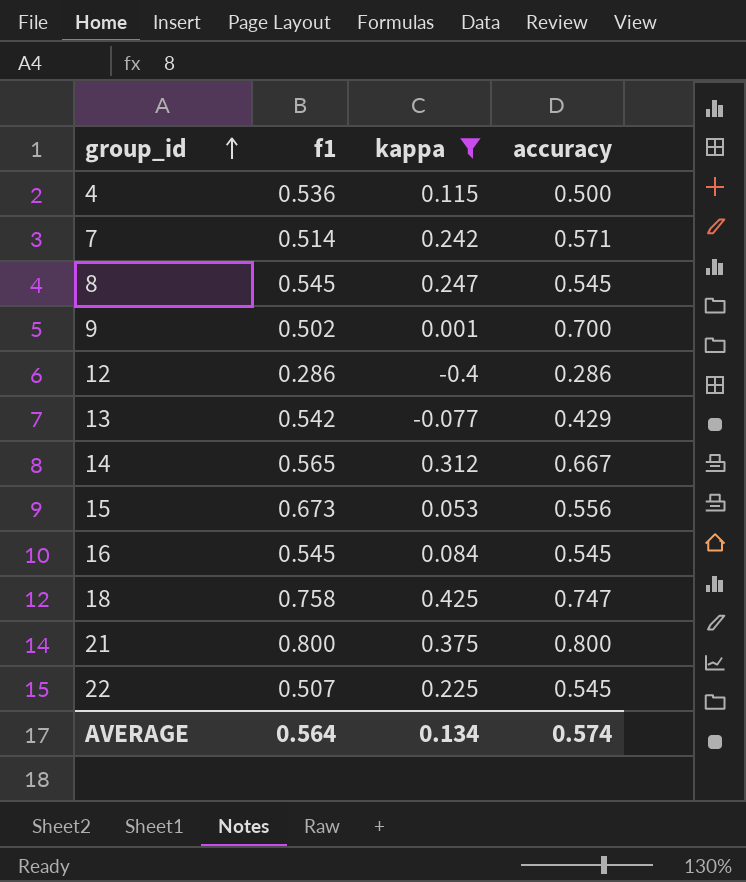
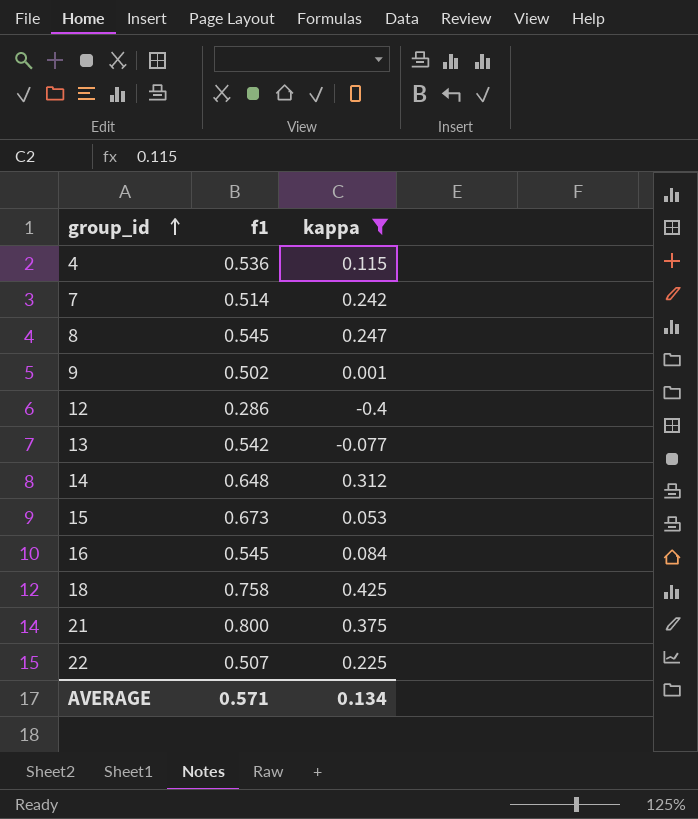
column accuracy | position: 4 -> none
14 | f1: 0.565 -> 0.648
AVERAGE | f1: 0.564 -> 0.571

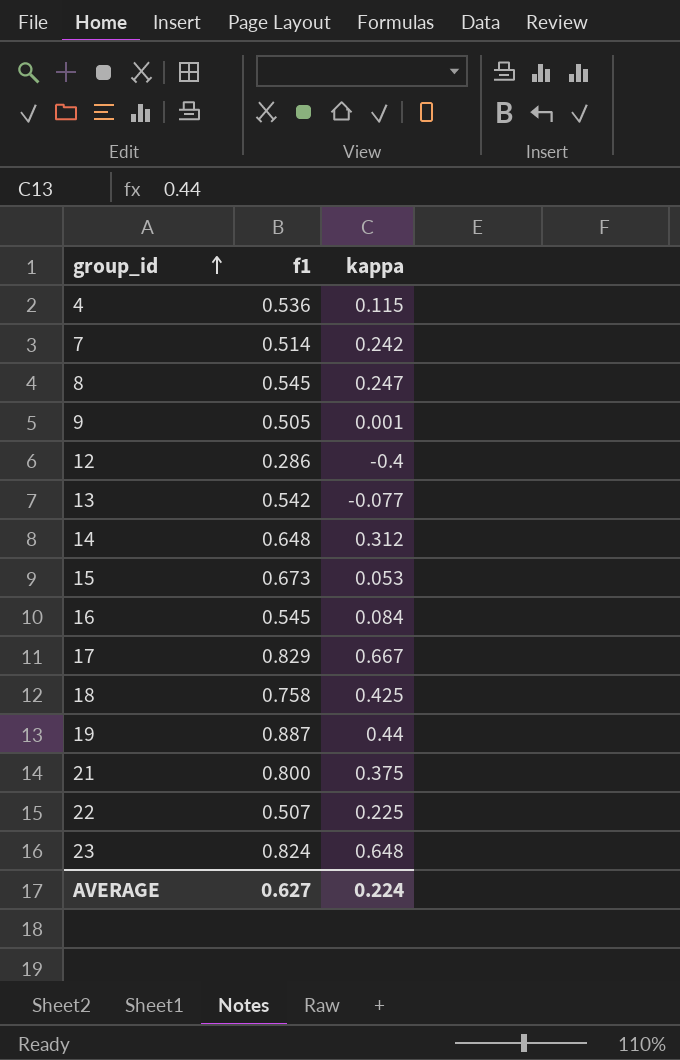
filter: kappa <= 0.425 -> none
9 | f1: 0.502 -> 0.505
AVERAGE | f1: 0.571 -> 0.627
AVERAGE | kappa: 0.134 -> 0.224

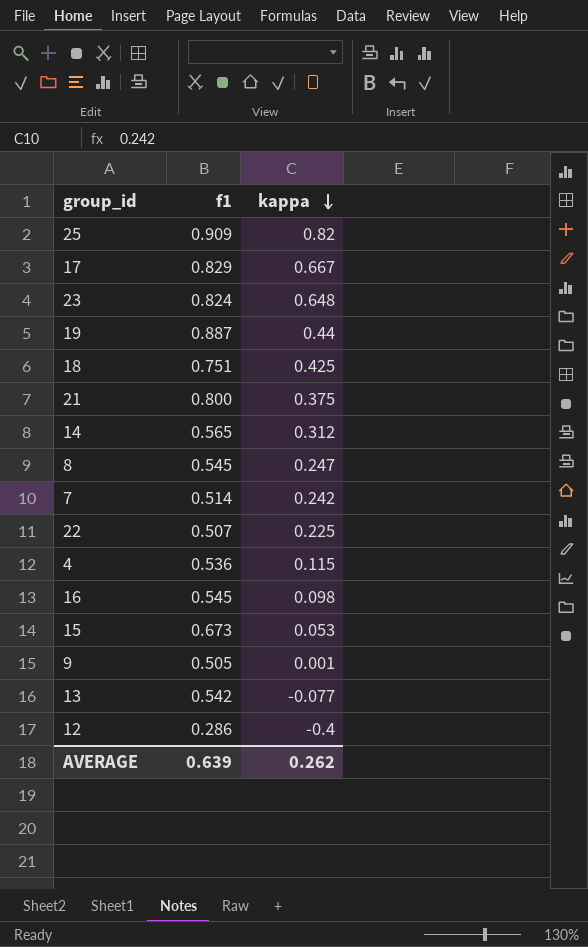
row order: group_id ascending -> kappa descending
row 25: none -> 0.909 | 0.82
18 | f1: 0.758 -> 0.751
14 | f1: 0.648 -> 0.565
16 | kappa: 0.084 -> 0.098
AVERAGE | f1: 0.627 -> 0.639
AVERAGE | kappa: 0.224 -> 0.262

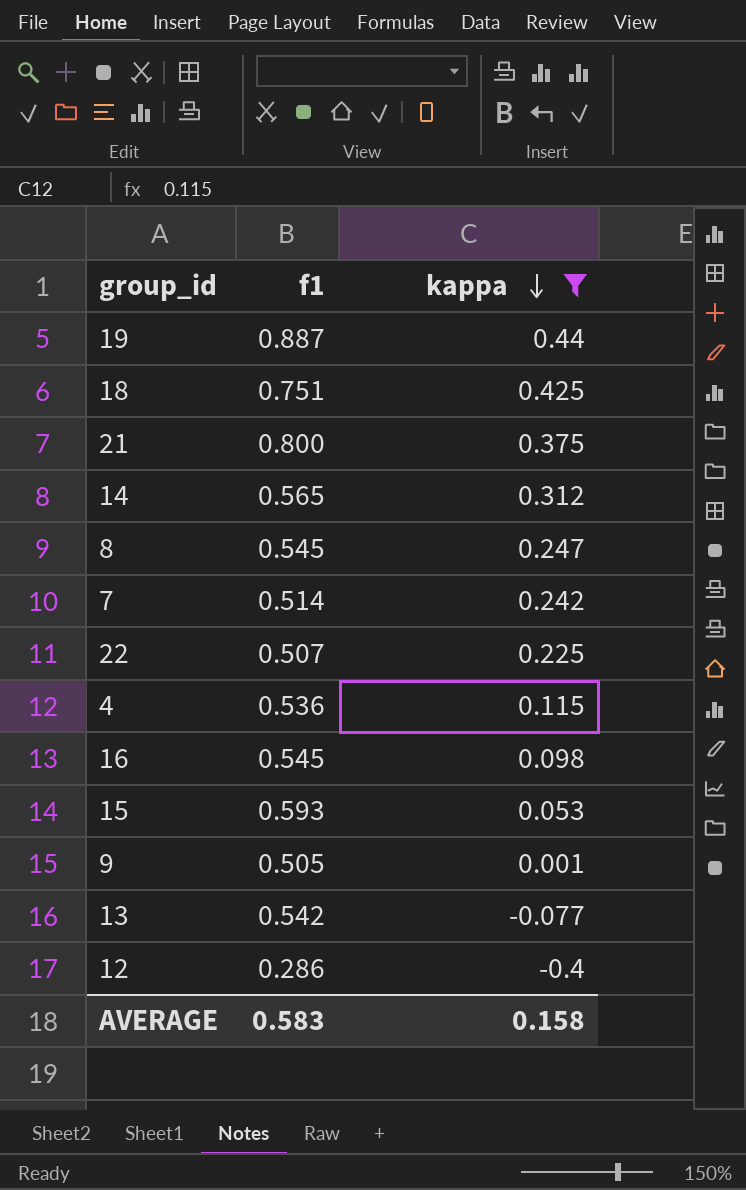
filter: none -> kappa <= 0.44
15 | f1: 0.673 -> 0.593
AVERAGE | f1: 0.639 -> 0.583
AVERAGE | kappa: 0.262 -> 0.158

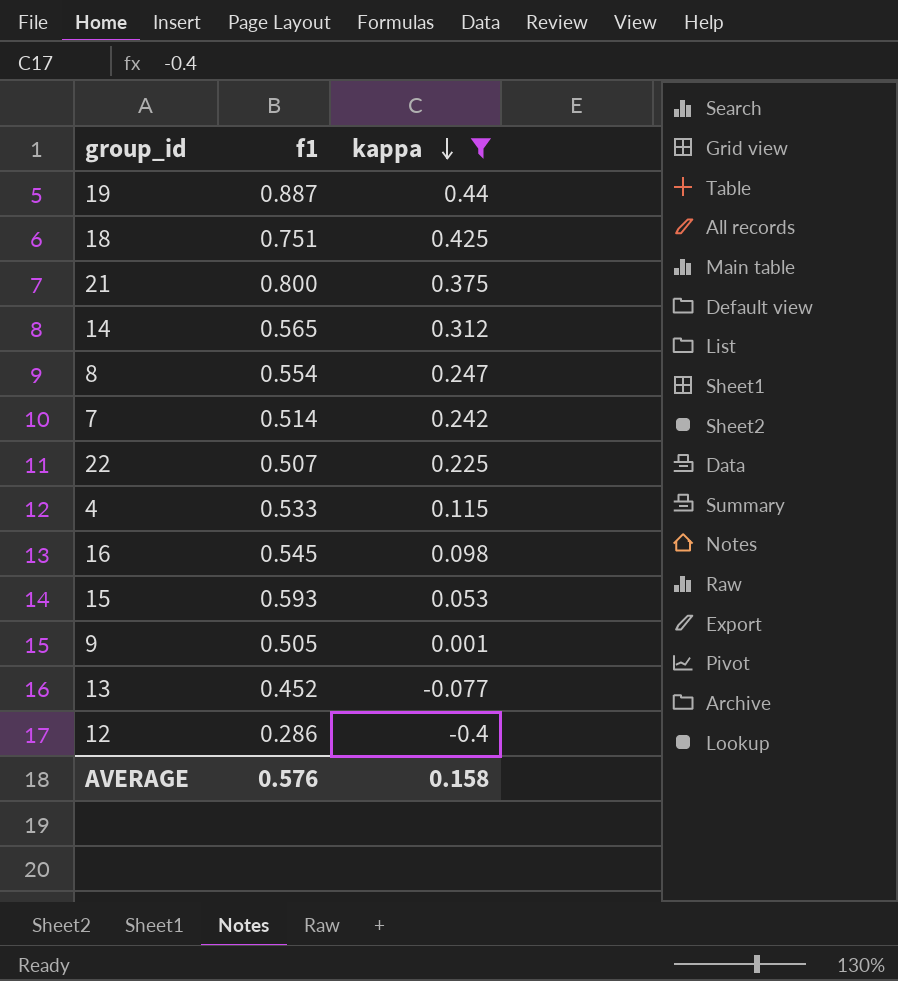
8 | f1: 0.545 -> 0.554
4 | f1: 0.536 -> 0.533
13 | f1: 0.542 -> 0.452
AVERAGE | f1: 0.583 -> 0.576

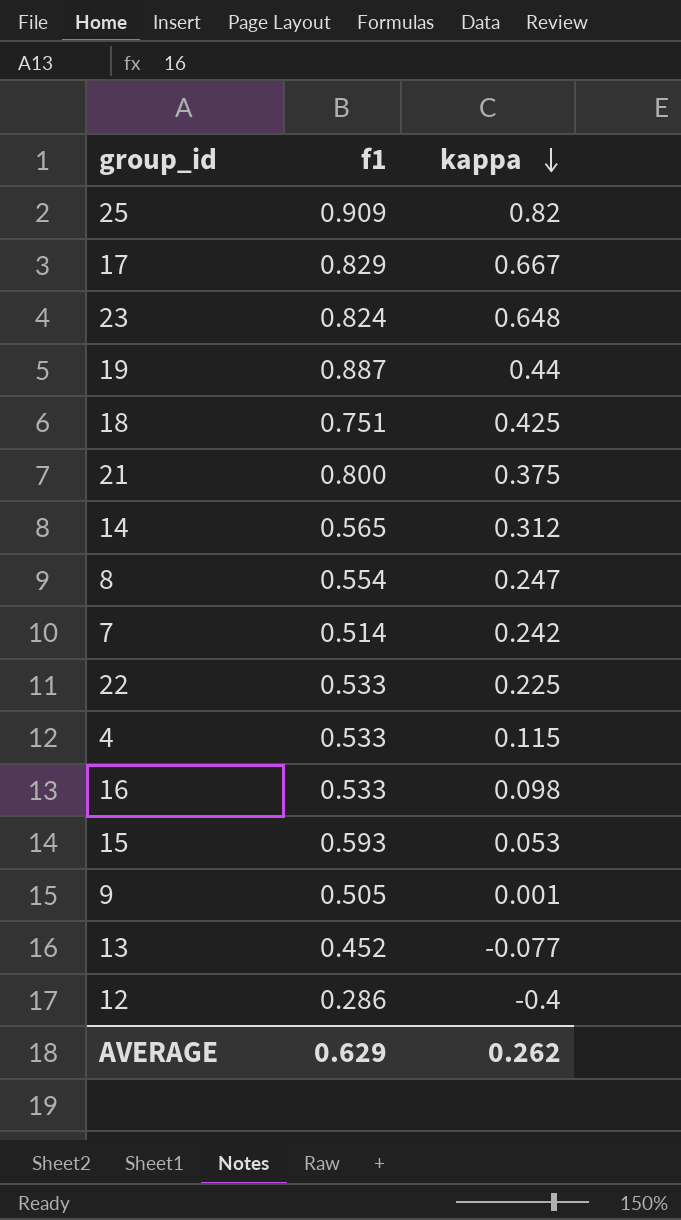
filter: kappa <= 0.44 -> none
22 | f1: 0.507 -> 0.533
16 | f1: 0.545 -> 0.533
AVERAGE | f1: 0.576 -> 0.629
AVERAGE | kappa: 0.158 -> 0.262

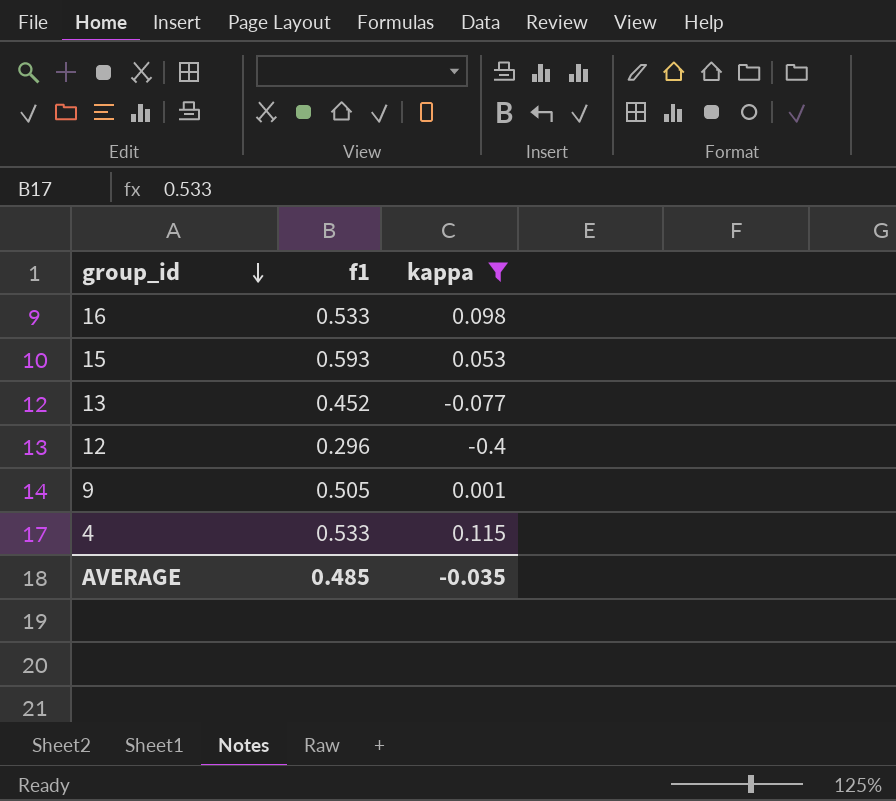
filter: none -> kappa <= 0.115
row order: kappa descending -> group_id descending
12 | f1: 0.286 -> 0.296
AVERAGE | f1: 0.629 -> 0.485
AVERAGE | kappa: 0.262 -> -0.035

